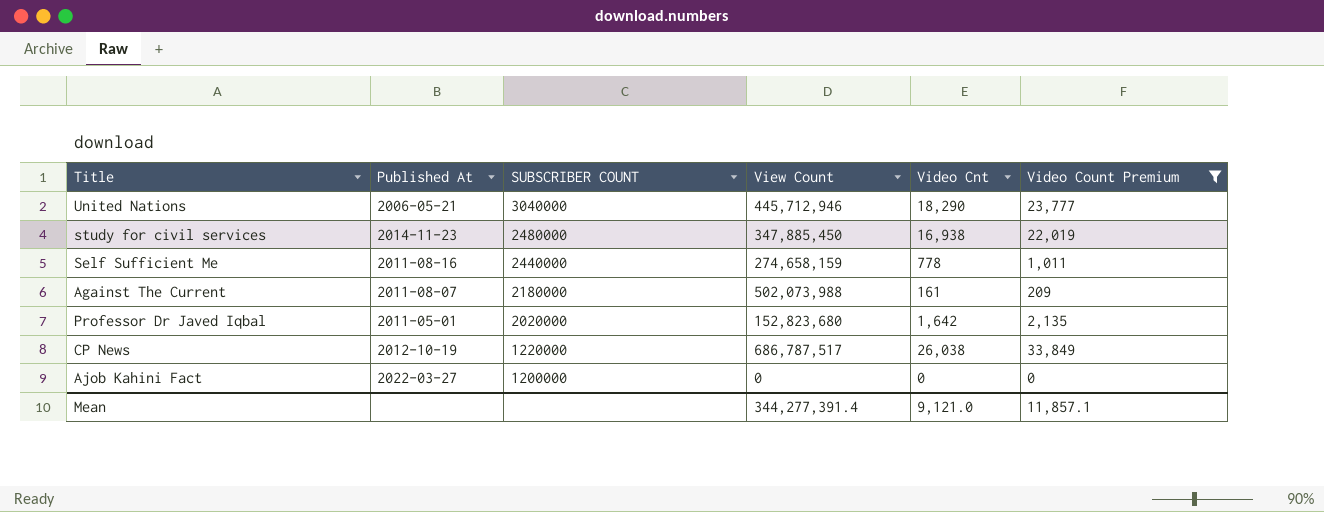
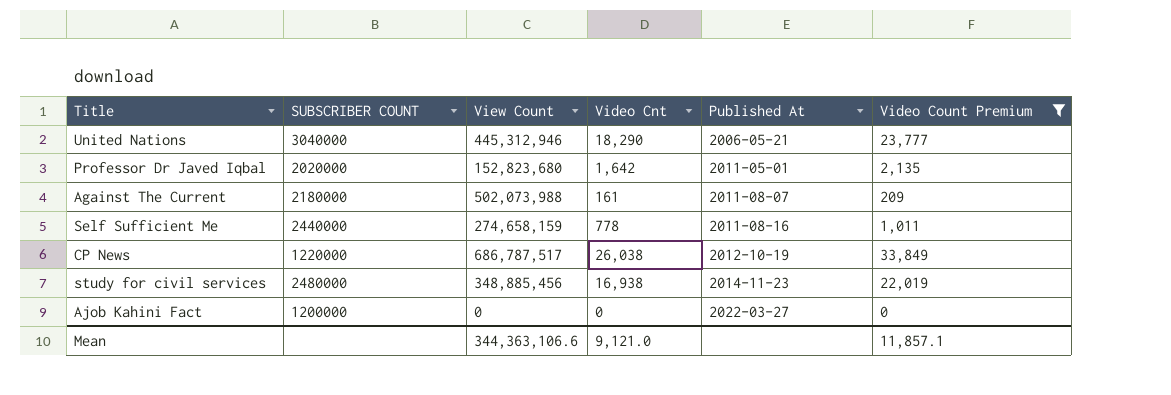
row order: SUBSCRIBER COUNT descending -> Published At ascending
column Published At | position: 2 -> 5
United Nations | View Count: 445,712,946 -> 445,312,946
study for civil services | View Count: 347,885,450 -> 348,885,456
Mean | View Count: 344,277,391.4 -> 344,363,106.6

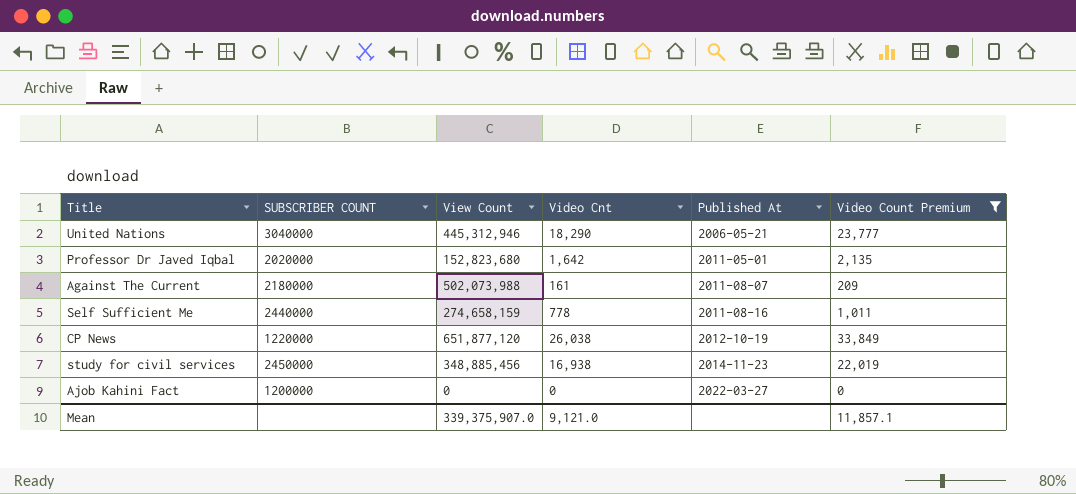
CP News | View Count: 686,787,517 -> 651,877,120
study for civil services | SUBSCRIBER COUNT: 2480000 -> 2450000
Mean | View Count: 344,363,106.6 -> 339,375,907.0

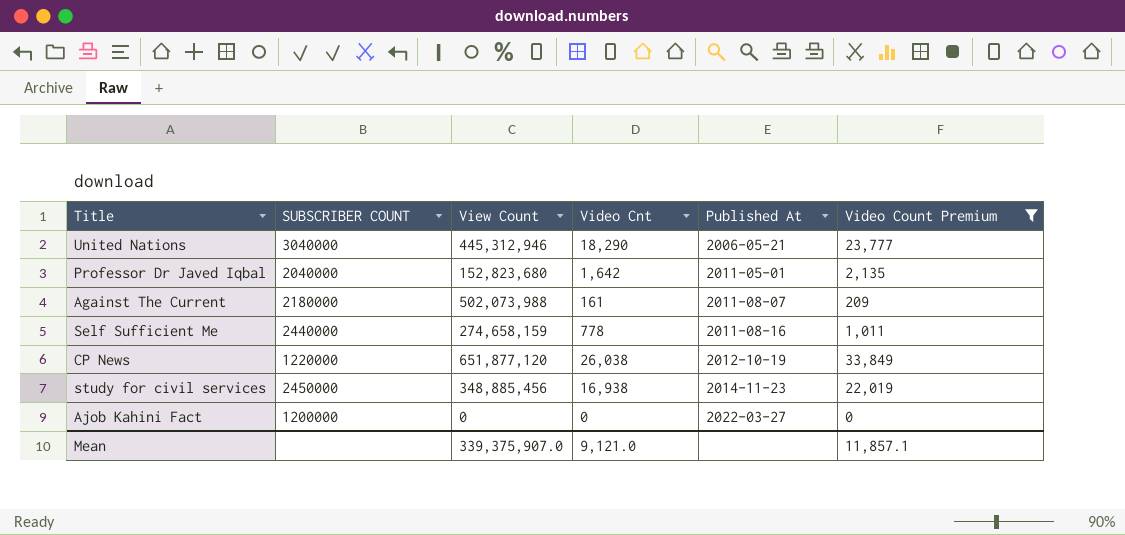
Professor Dr Javed Iqbal | SUBSCRIBER COUNT: 2020000 -> 2040000

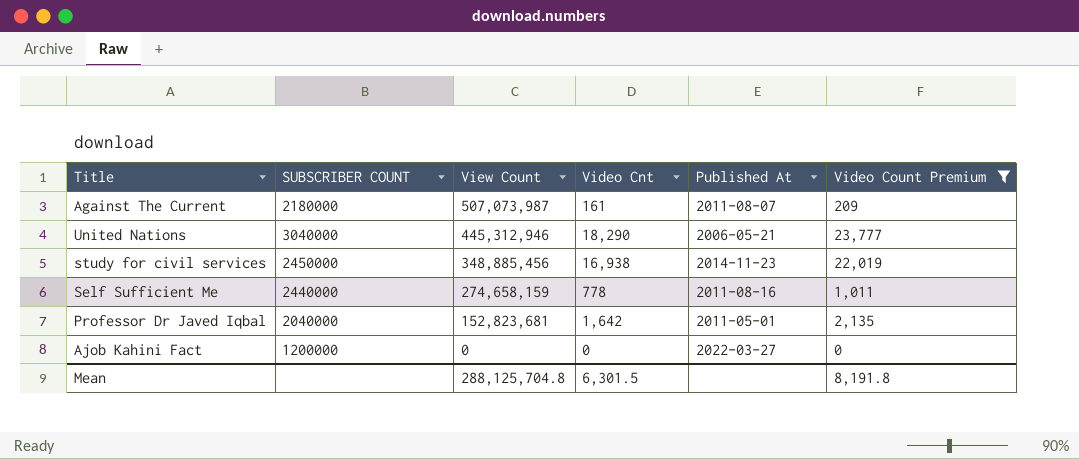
row order: Published At ascending -> View Count descending
row CP News: 1220000 | 651,877,120 | 26,038 | 2012-10-19 | 33,849 -> none
Against The Current | View Count: 502,073,988 -> 507,073,987
Professor Dr Javed Iqbal | View Count: 152,823,680 -> 152,823,681
Mean | View Count: 339,375,907.0 -> 288,125,704.8
Mean | Video Cnt: 9,121.0 -> 6,301.5
Mean | Video Count Premium: 11,857.1 -> 8,191.8

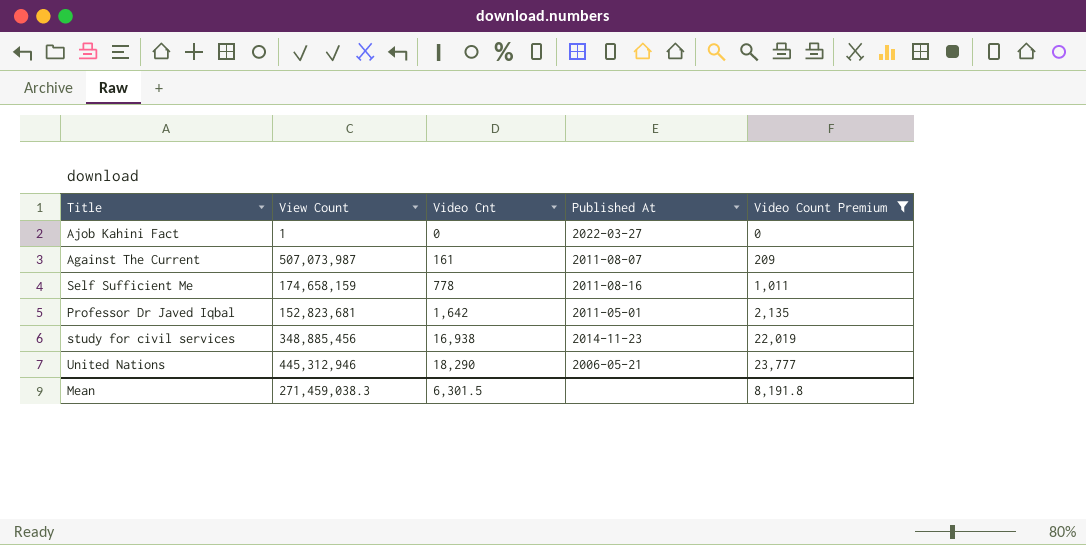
row order: View Count descending -> Video Cnt ascending
column SUBSCRIBER COUNT | position: 2 -> none
Ajob Kahini Fact | View Count: 0 -> 1
Self Sufficient Me | View Count: 274,658,159 -> 174,658,159
Mean | View Count: 288,125,704.8 -> 271,459,038.3

